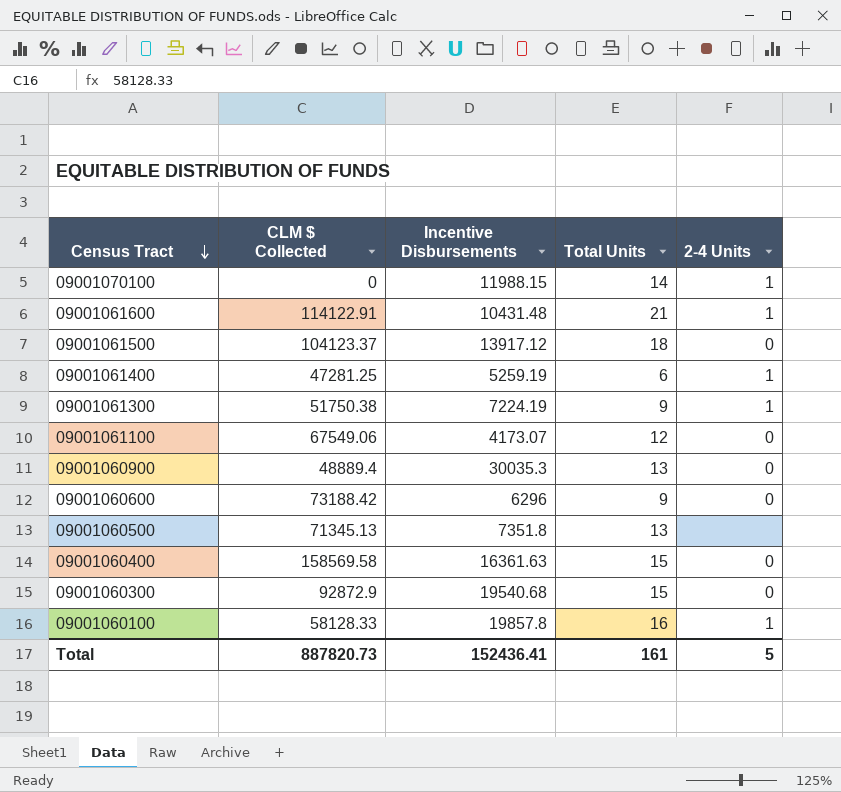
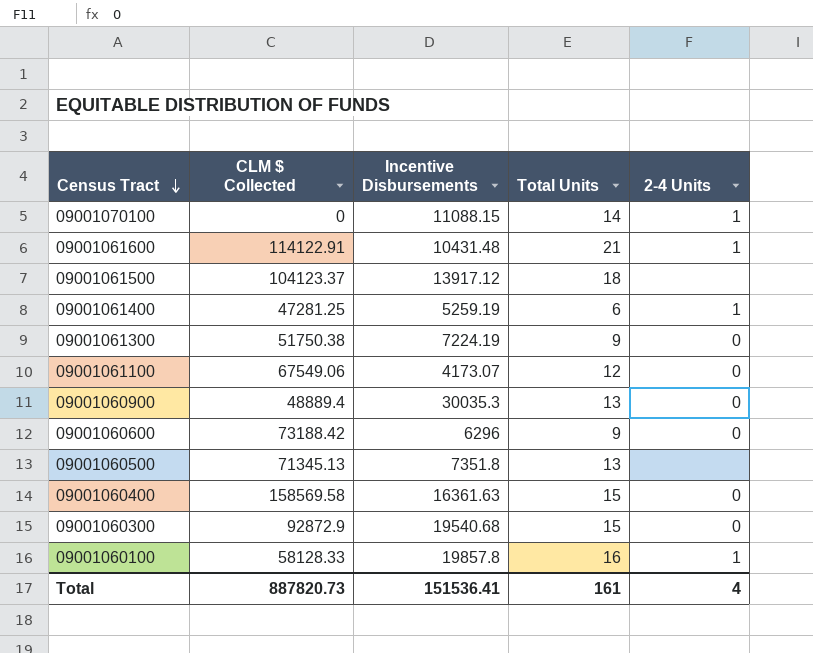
09001070100 | Incentive Disbursements: 11988.15 -> 11088.15
09001061500 | 2-4 Units: 0 -> none
09001061300 | 2-4 Units: 1 -> 0
Total | Incentive Disbursements: 152436.41 -> 151536.41
Total | 2-4 Units: 5 -> 4

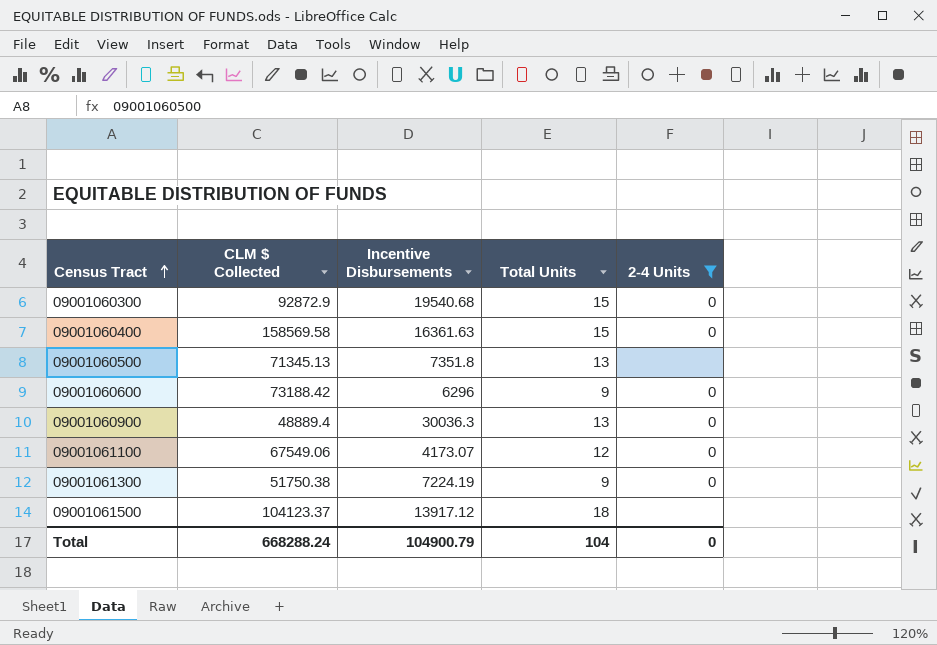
filter: none -> 2-4 Units != 1
row order: Census Tract descending -> Census Tract ascending
09001060900 | Incentive Disbursements: 30035.3 -> 30036.3
Total | CLM $ Collected: 887820.73 -> 668288.24
Total | Incentive Disbursements: 151536.41 -> 104900.79
Total | Total Units: 161 -> 104
Total | 2-4 Units: 4 -> 0

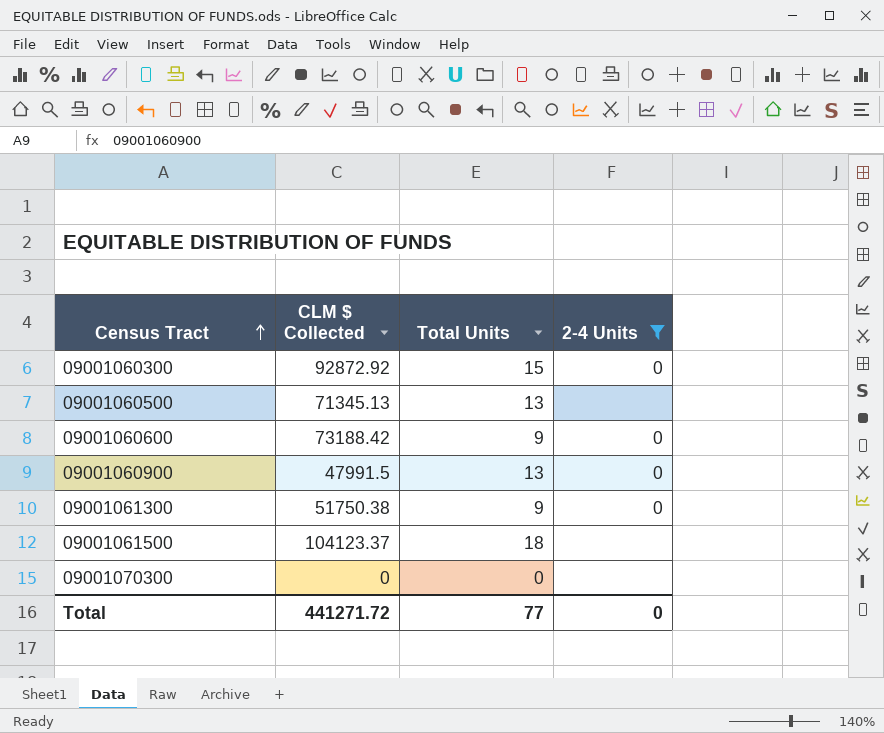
column Incentive Disbursements | position: 3 -> none
row 09001060400: 158569.58 | 16361.63 | 15 | 0 -> none
row 09001061100: 67549.06 | 4173.07 | 12 | 0 -> none
09001060300 | CLM $ Collected: 92872.9 -> 92872.92
09001060900 | CLM $ Collected: 48889.4 -> 47991.5
row 09001070300: none -> 0 | 0 | none
Total | CLM $ Collected: 668288.24 -> 441271.72
Total | Total Units: 104 -> 77

